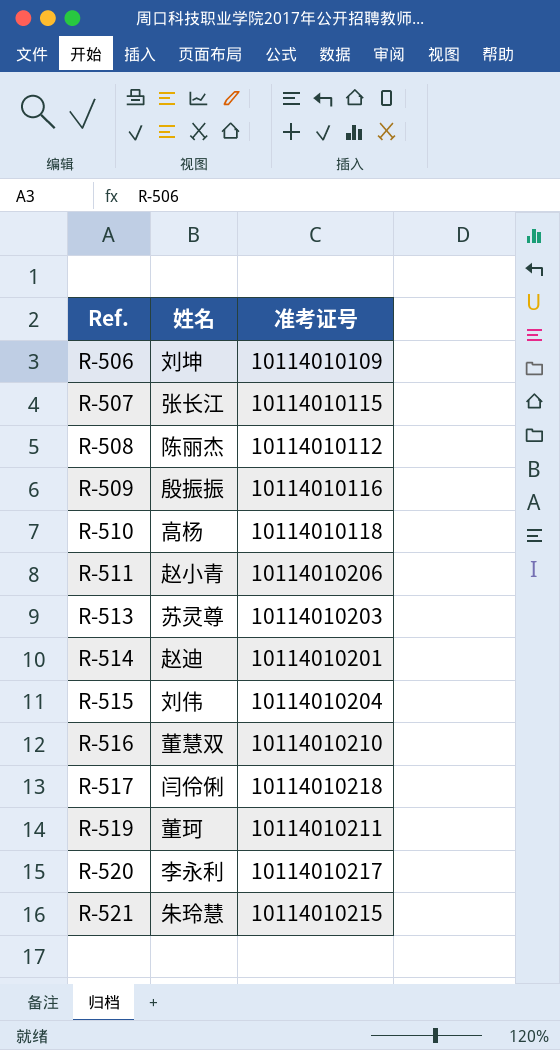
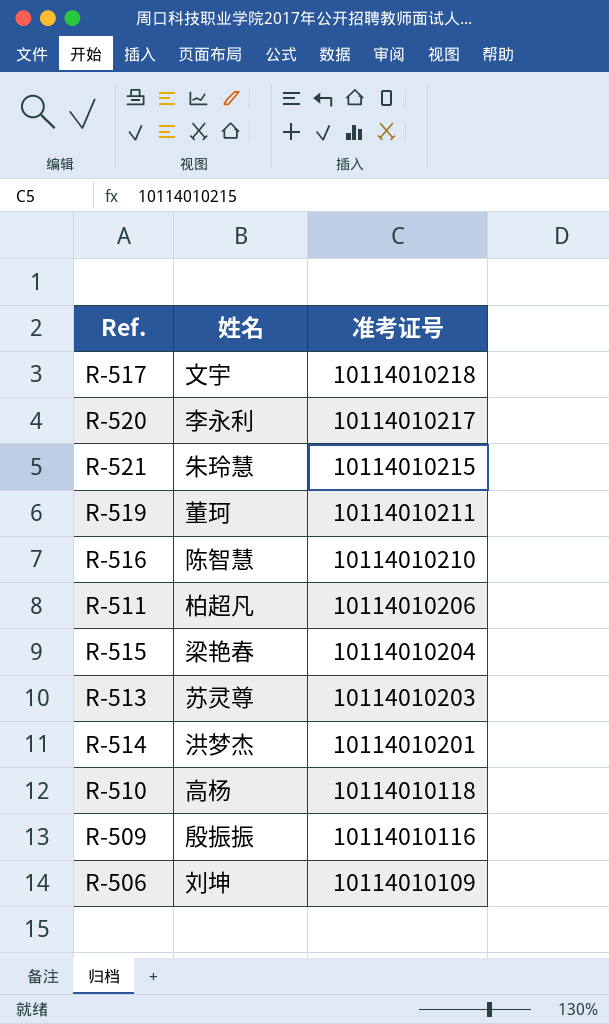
row order: Ref. ascending -> 准考证号 descending
row R-507: 张长江 | 10114010115 -> none
row R-508: 陈丽杰 | 10114010112 -> none
R-517 | 姓名: 闫伶俐 -> 文宇
R-516 | 姓名: 董慧双 -> 陈智慧
R-511 | 姓名: 赵小青 -> 柏超凡
R-515 | 姓名: 刘伟 -> 梁艳春
R-514 | 姓名: 赵迪 -> 洪梦杰

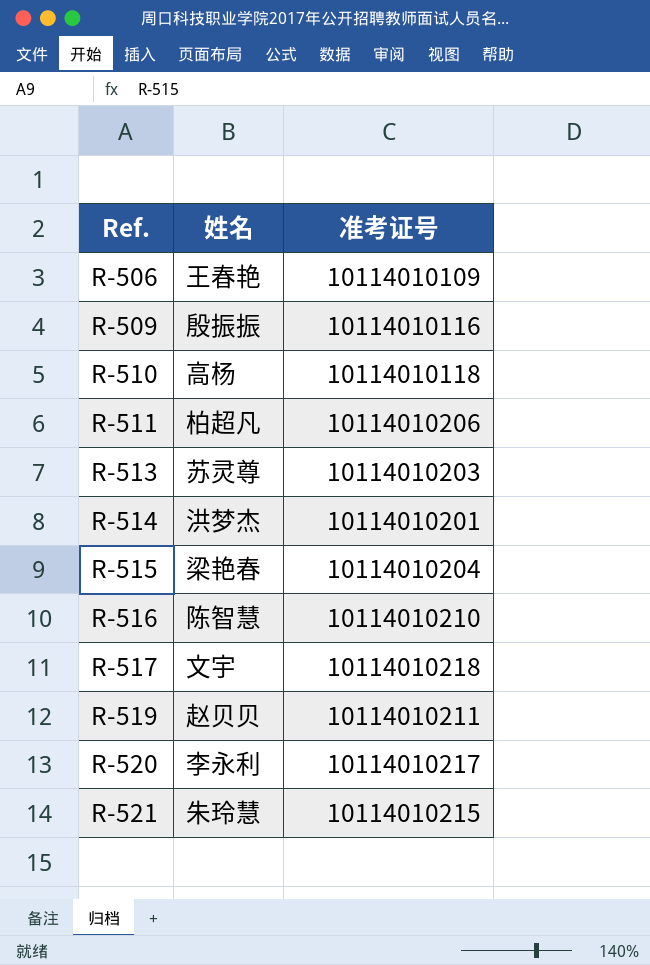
row order: 准考证号 descending -> Ref. ascending
R-506 | 姓名: 刘坤 -> 王春艳
R-519 | 姓名: 董珂 -> 赵贝贝

